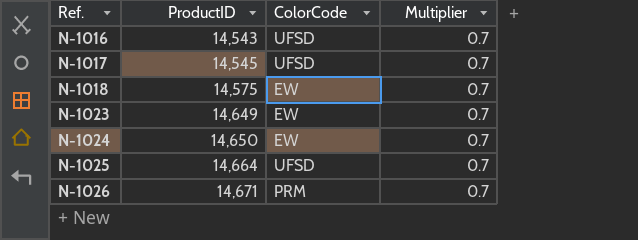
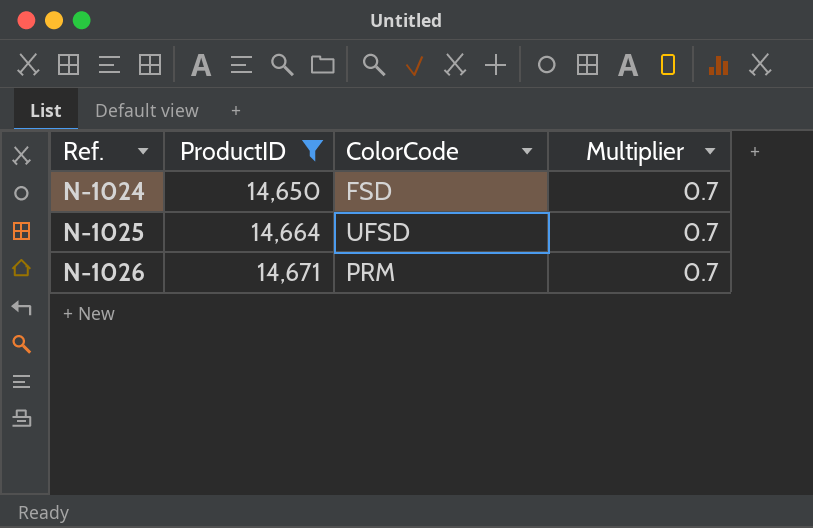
filter: none -> ProductID >= 14,650
N-1024 | ColorCode: EW -> FSD

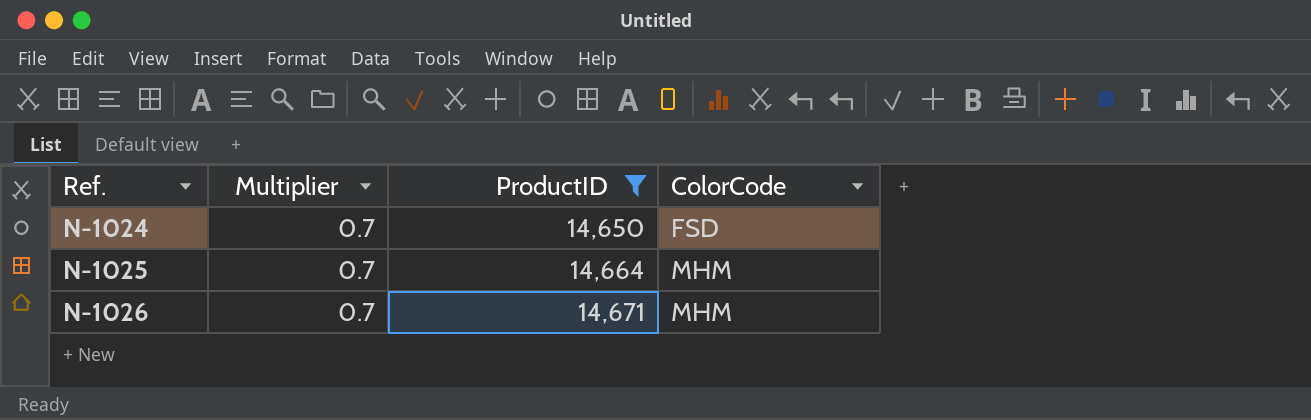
column Multiplier | position: 4 -> 2
N-1025 | ColorCode: UFSD -> MHM
N-1026 | ColorCode: PRM -> MHM

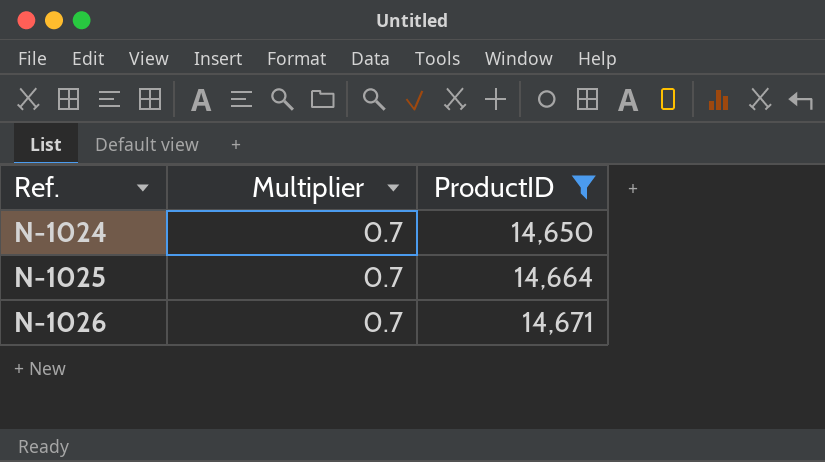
column ColorCode | position: 4 -> none

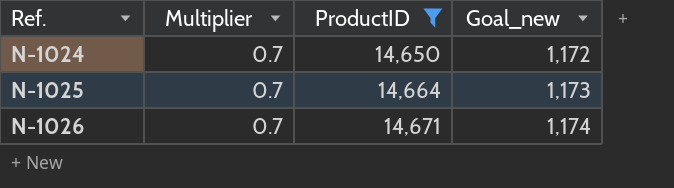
column Goal_new | formula: none -> [ProductID] * 0.08

